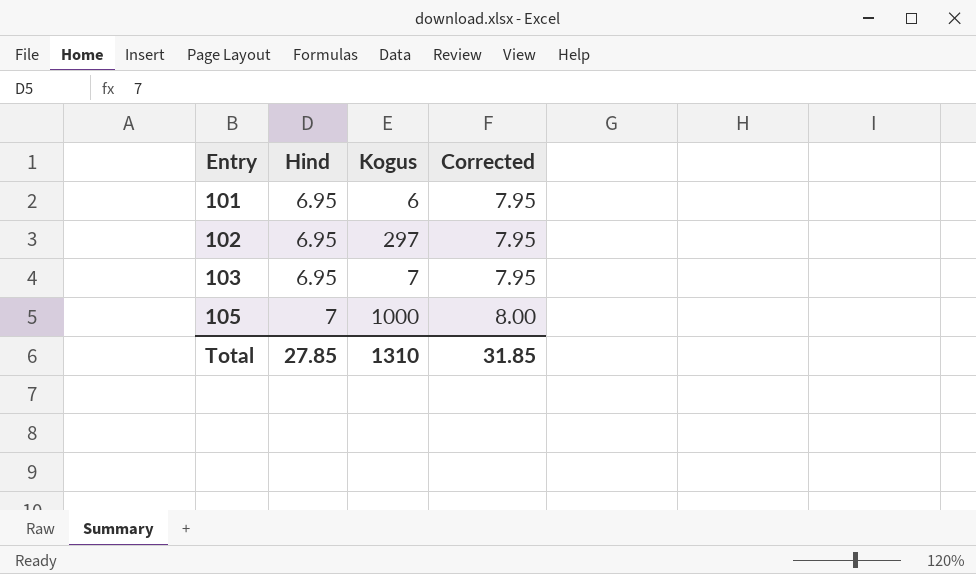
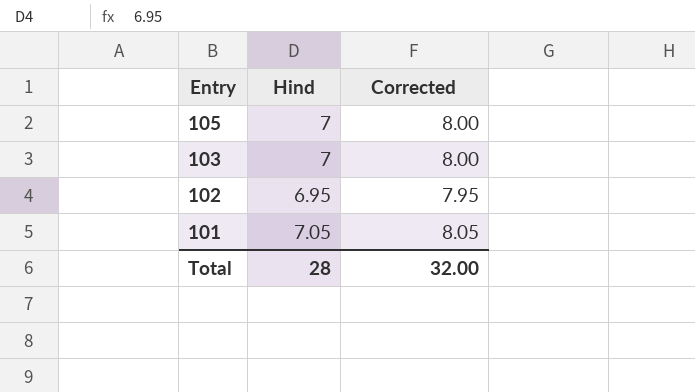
row order: Entry ascending -> Entry descending
column Kogus | position: 3 -> none
103 | Hind: 6.95 -> 7
103 | Corrected: 7.95 -> 8.00
101 | Hind: 6.95 -> 7.05
101 | Corrected: 7.95 -> 8.05
Total | Hind: 27.85 -> 28
Total | Corrected: 31.85 -> 32.00

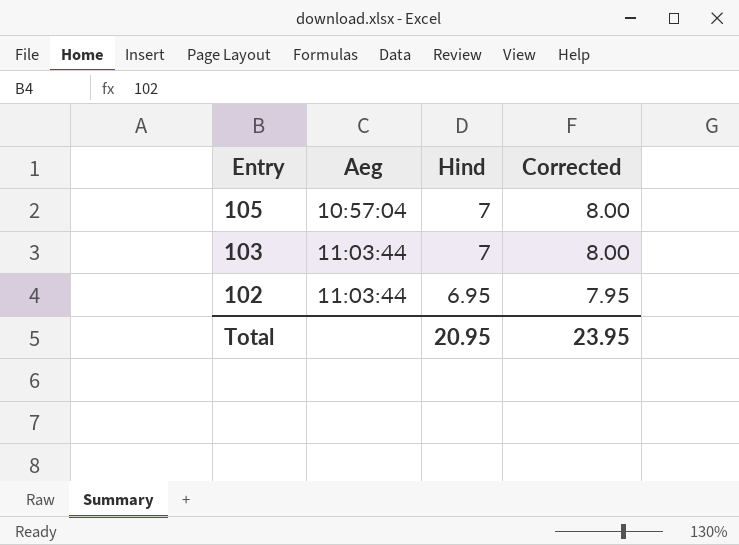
column Aeg | position: none -> 2
row 101: 7.05 | 8.05 -> none
Total | Hind: 28 -> 20.95
Total | Corrected: 32.00 -> 23.95

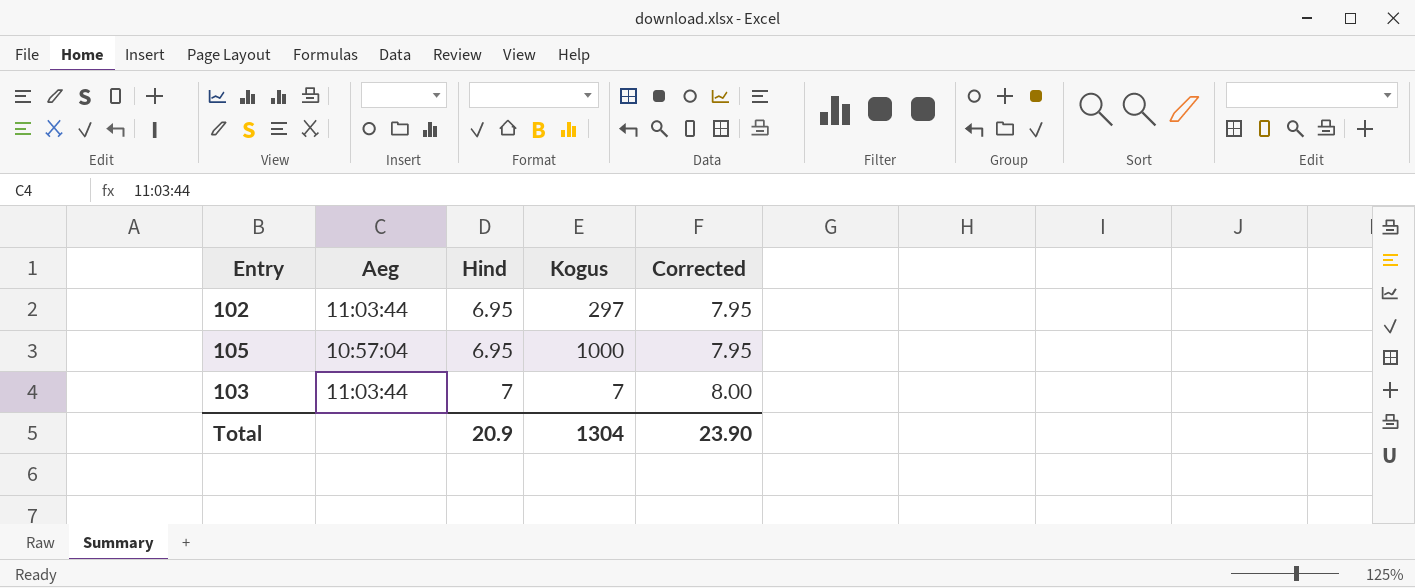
row order: Entry descending -> Hind ascending
column Kogus | position: none -> 4
105 | Hind: 7 -> 6.95
105 | Corrected: 8.00 -> 7.95
Total | Hind: 20.95 -> 20.9
Total | Corrected: 23.95 -> 23.90

